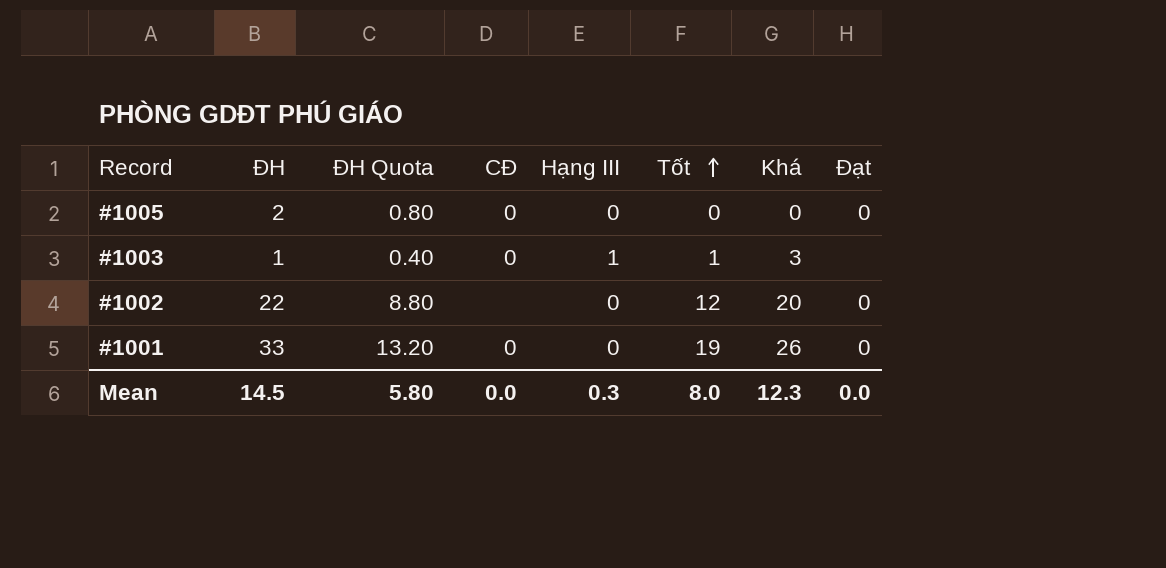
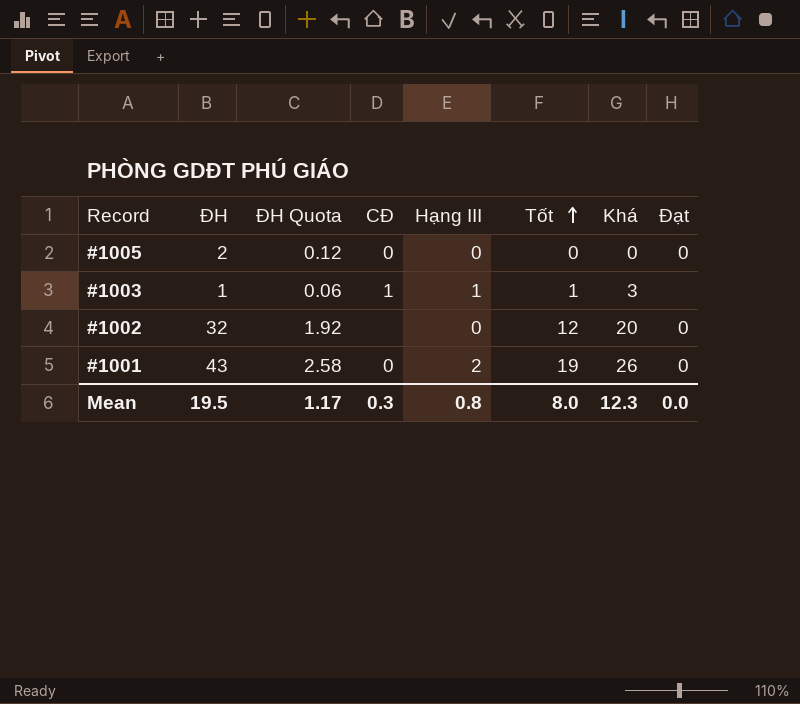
column ĐH Quota | formula: [ĐH] * 0.4 -> [ĐH] * 0.06
#1003 | CĐ: 0 -> 1
#1002 | ĐH: 22 -> 32
#1001 | ĐH: 33 -> 43
#1001 | Hạng III: 0 -> 2
Mean | ĐH: 14.5 -> 19.5
Mean | ĐH Quota: 5.80 -> 1.17
Mean | CĐ: 0.0 -> 0.3
Mean | Hạng III: 0.3 -> 0.8

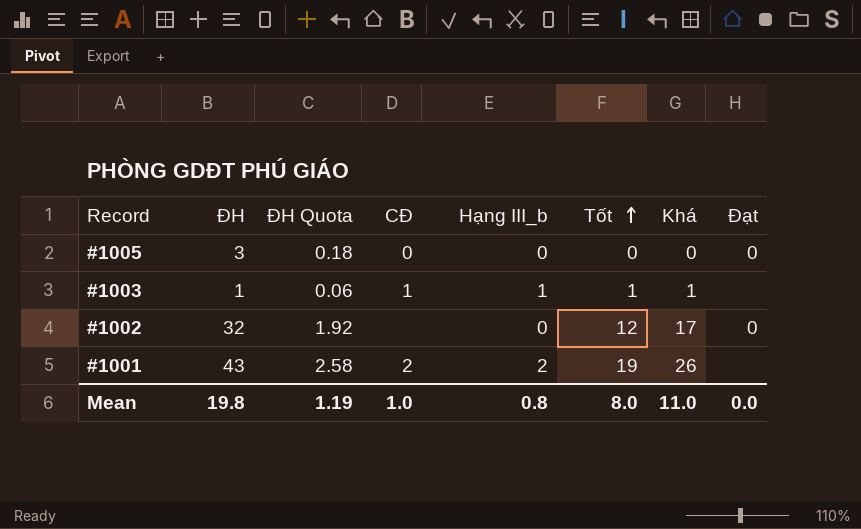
column name: Hạng III -> Hạng III_b
#1005 | ĐH: 2 -> 3
#1005 | ĐH Quota: 0.12 -> 0.18
#1003 | Khá: 3 -> 1
#1002 | Khá: 20 -> 17
#1001 | CĐ: 0 -> 2
#1001 | Đạt: 0 -> none
Mean | ĐH: 19.5 -> 19.8
Mean | ĐH Quota: 1.17 -> 1.19
Mean | CĐ: 0.3 -> 1.0
Mean | Khá: 12.3 -> 11.0

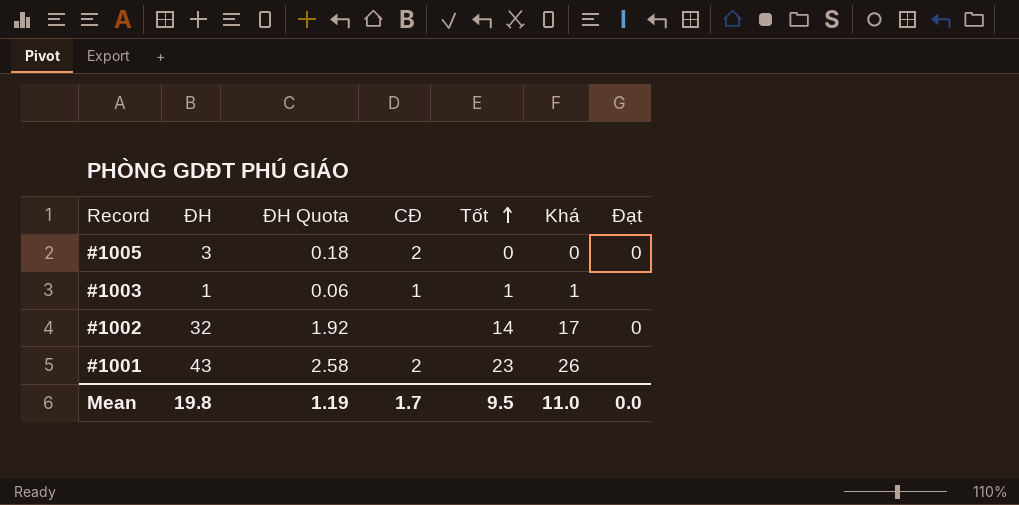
column Hạng III_b | position: 5 -> none
#1005 | CĐ: 0 -> 2
#1002 | Tốt: 12 -> 14
#1001 | Tốt: 19 -> 23
Mean | CĐ: 1.0 -> 1.7
Mean | Tốt: 8.0 -> 9.5

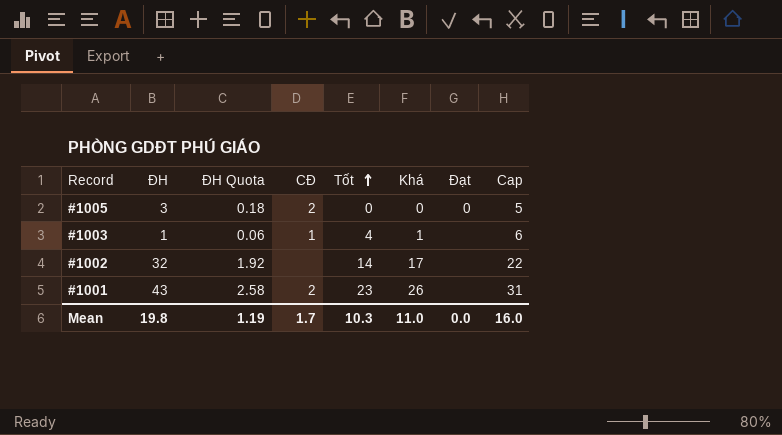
column Cap | formula: none -> [Khá] + 5
#1003 | Tốt: 1 -> 4
#1002 | Đạt: 0 -> none
Mean | Tốt: 9.5 -> 10.3

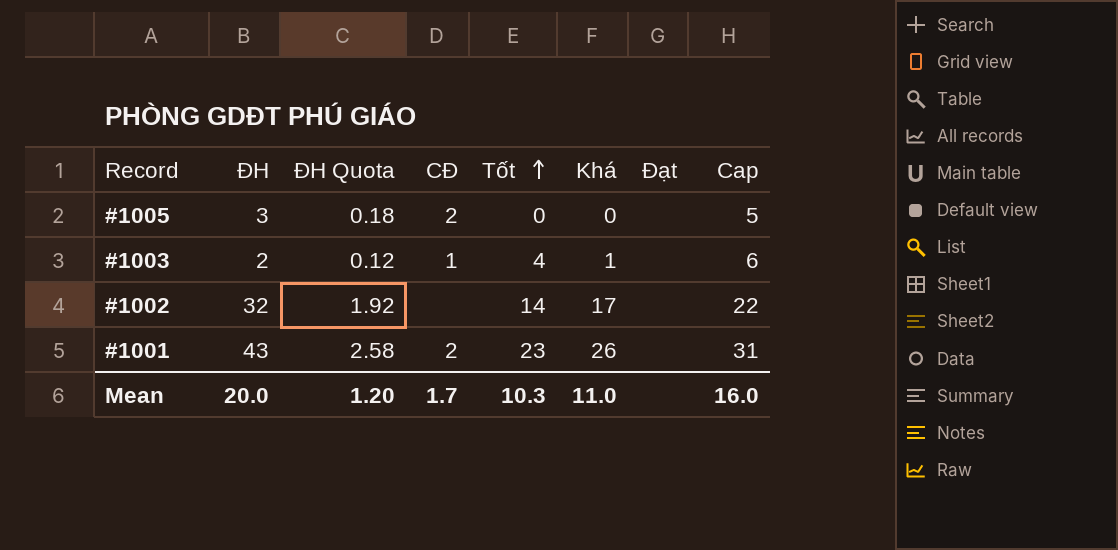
#1005 | Đạt: 0 -> none
#1003 | ĐH: 1 -> 2
#1003 | ĐH Quota: 0.06 -> 0.12
Mean | ĐH: 19.8 -> 20.0
Mean | ĐH Quota: 1.19 -> 1.20
Mean | Đạt: 0.0 -> none

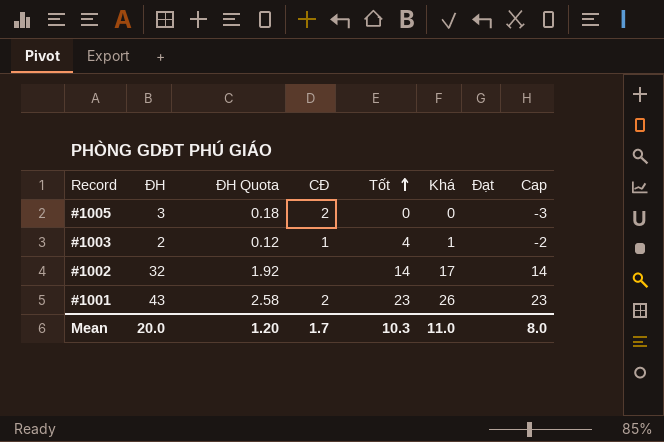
column Cap | formula: [Khá] + 5 -> [Khá] - 3
Mean | Cap: 16.0 -> 8.0

